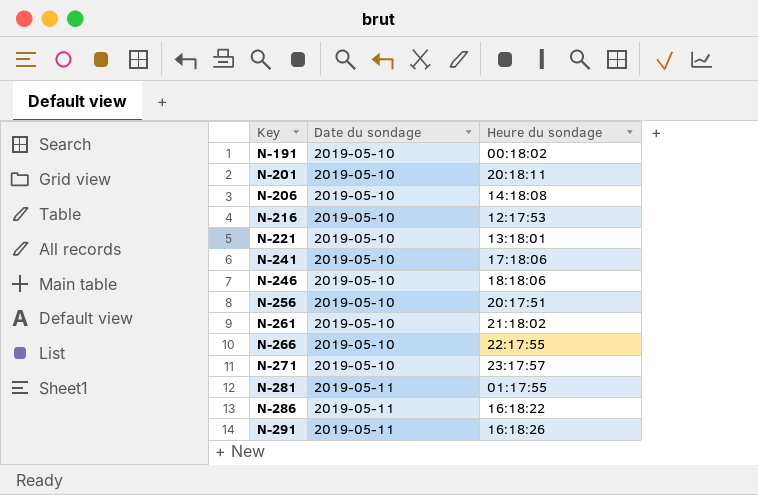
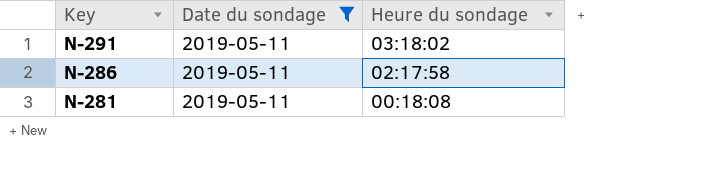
filter: none -> Date du sondage = 2019-05-11
row order: Key ascending -> Key descending
N-291 | Heure du sondage: 16:18:26 -> 03:18:02
N-286 | Heure du sondage: 16:18:22 -> 02:17:58
N-281 | Heure du sondage: 01:17:55 -> 00:18:08

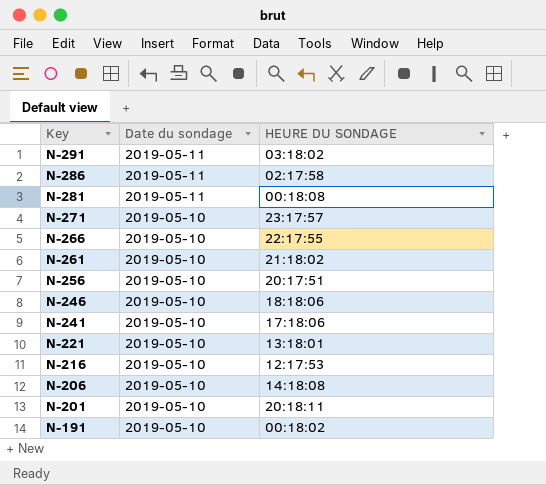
filter: Date du sondage = 2019-05-11 -> none
column name: Heure du sondage -> HEURE DU SONDAGE

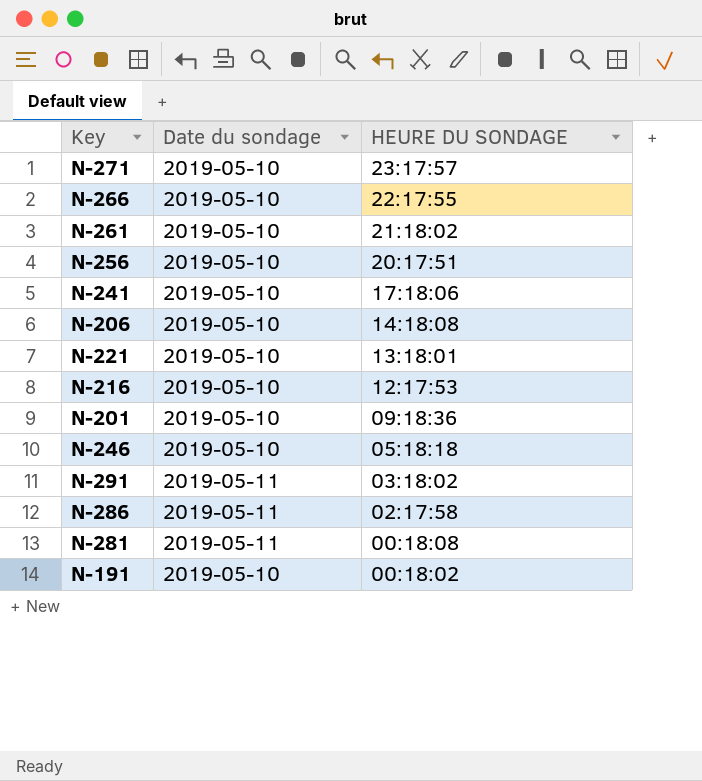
row order: Key descending -> HEURE DU SONDAGE descending
N-201 | HEURE DU SONDAGE: 20:18:11 -> 09:18:36
N-246 | HEURE DU SONDAGE: 18:18:06 -> 05:18:18

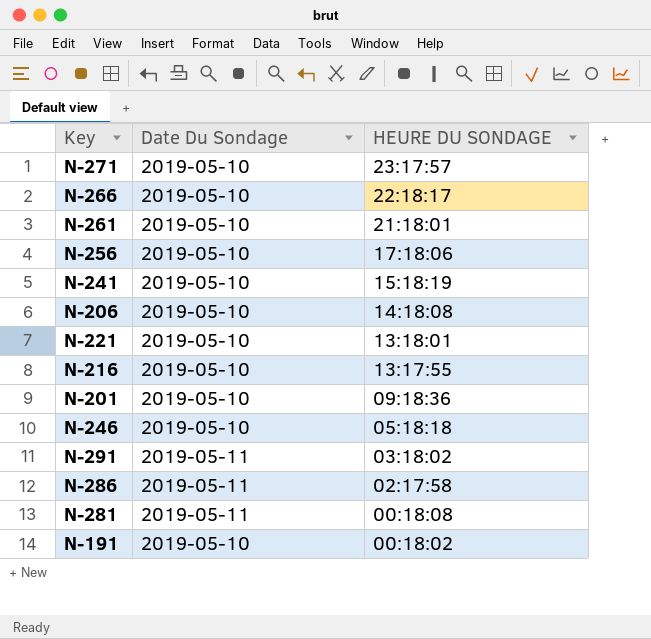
column name: Date du sondage -> Date Du Sondage
N-266 | HEURE DU SONDAGE: 22:17:55 -> 22:18:17
N-261 | HEURE DU SONDAGE: 21:18:02 -> 21:18:01
N-256 | HEURE DU SONDAGE: 20:17:51 -> 17:18:06
N-241 | HEURE DU SONDAGE: 17:18:06 -> 15:18:19
N-216 | HEURE DU SONDAGE: 12:17:53 -> 13:17:55

